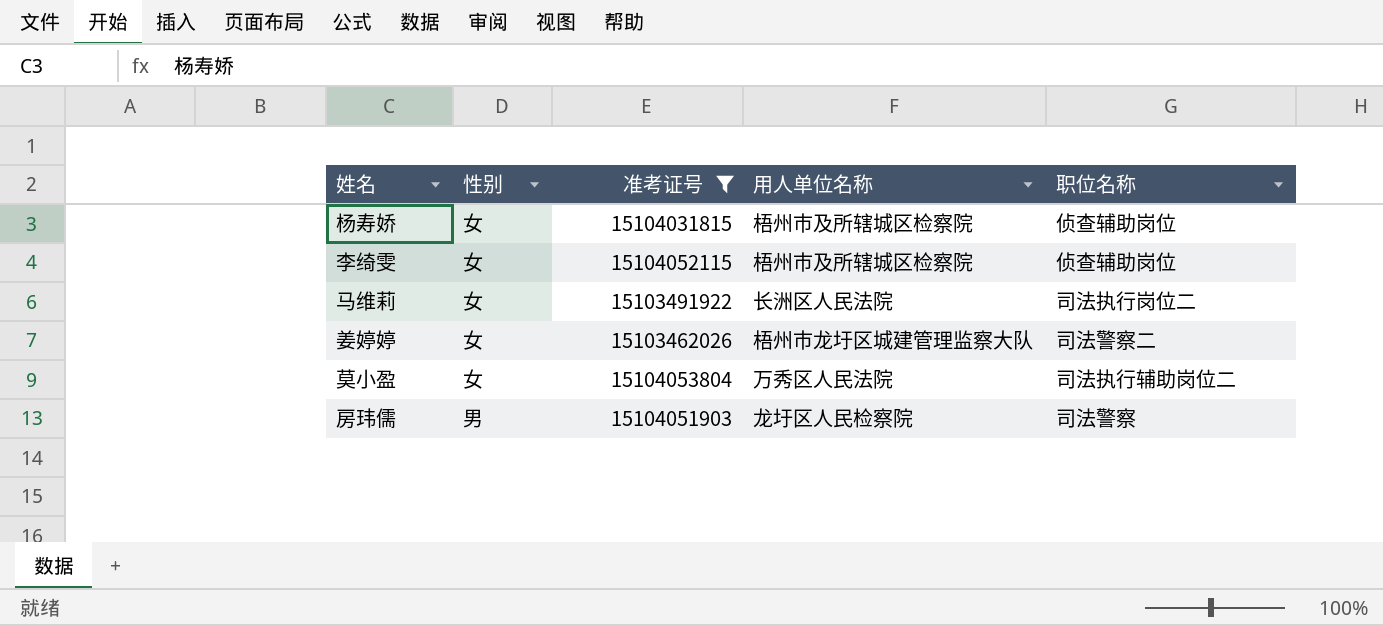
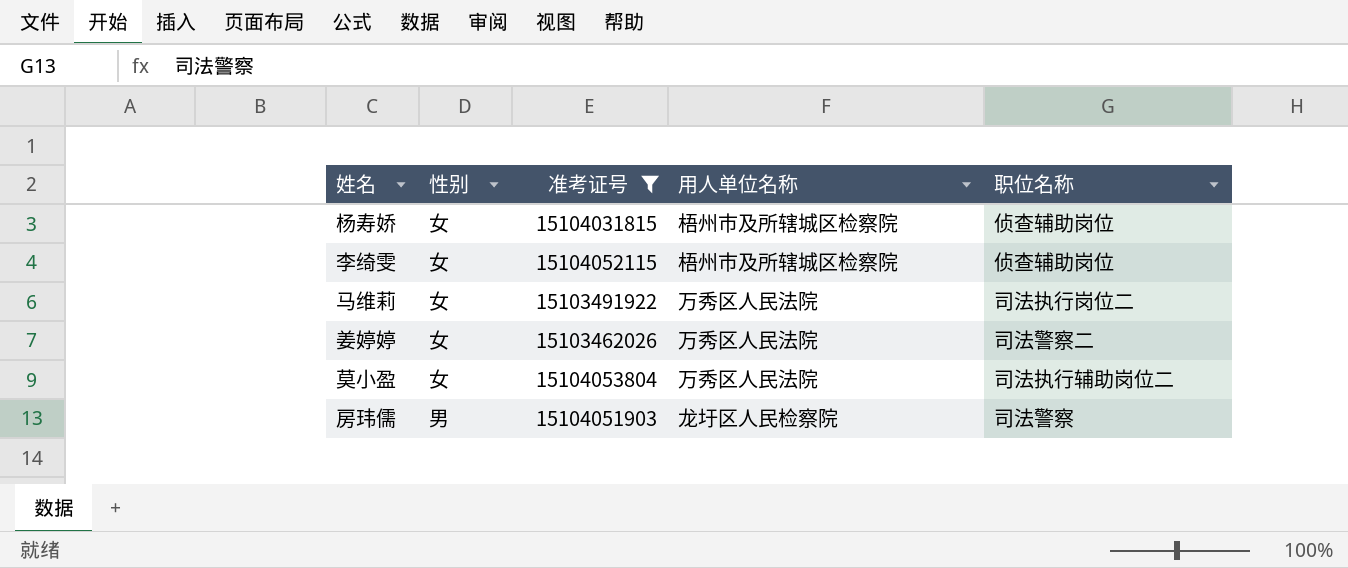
马维莉 | 用人单位名称: 长洲区人民法院 -> 万秀区人民法院
姜婷婷 | 用人单位名称: 梧州市龙圩区城建管理监察大队 -> 万秀区人民法院

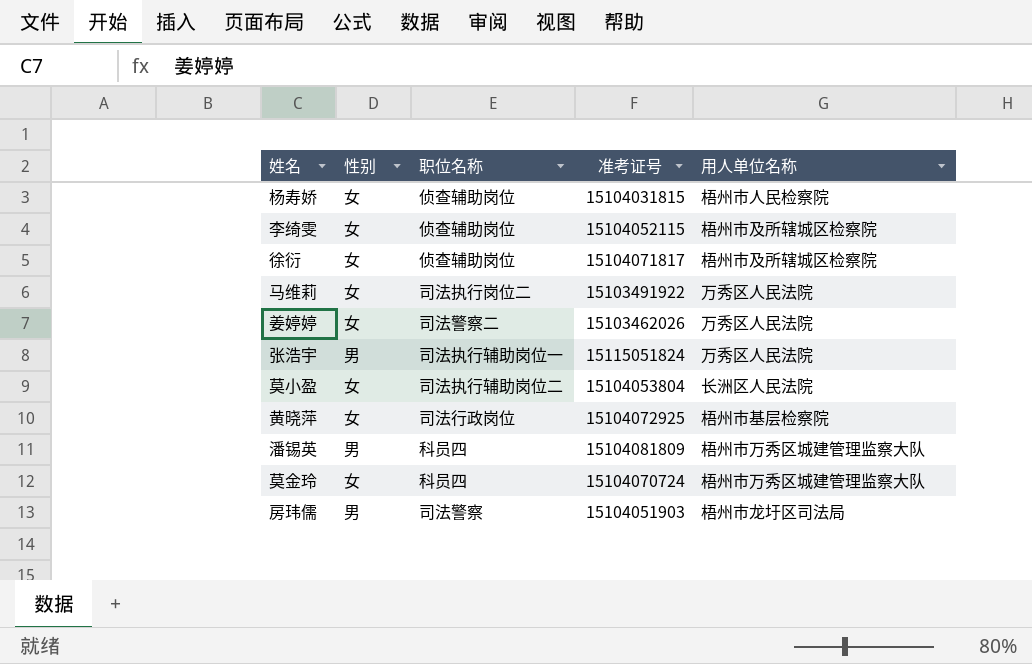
filter: 准考证号 <= 15104053804 -> none
column 职位名称 | position: 5 -> 3
杨寿娇 | 用人单位名称: 梧州市及所辖城区检察院 -> 梧州市人民检察院
莫小盈 | 用人单位名称: 万秀区人民法院 -> 长洲区人民法院
房玮儒 | 用人单位名称: 龙圩区人民检察院 -> 梧州市龙圩区司法局

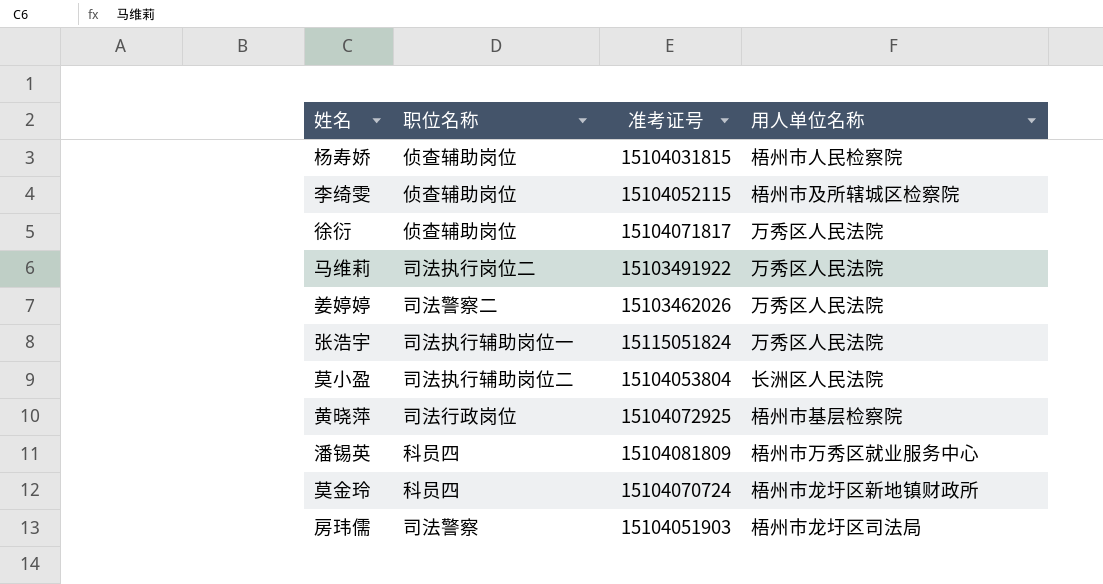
column 性别 | position: 2 -> none
徐衍 | 用人单位名称: 梧州市及所辖城区检察院 -> 万秀区人民法院
潘锡英 | 用人单位名称: 梧州市万秀区城建管理监察大队 -> 梧州市万秀区就业服务中心
莫金玲 | 用人单位名称: 梧州市万秀区城建管理监察大队 -> 梧州市龙圩区新地镇财政所

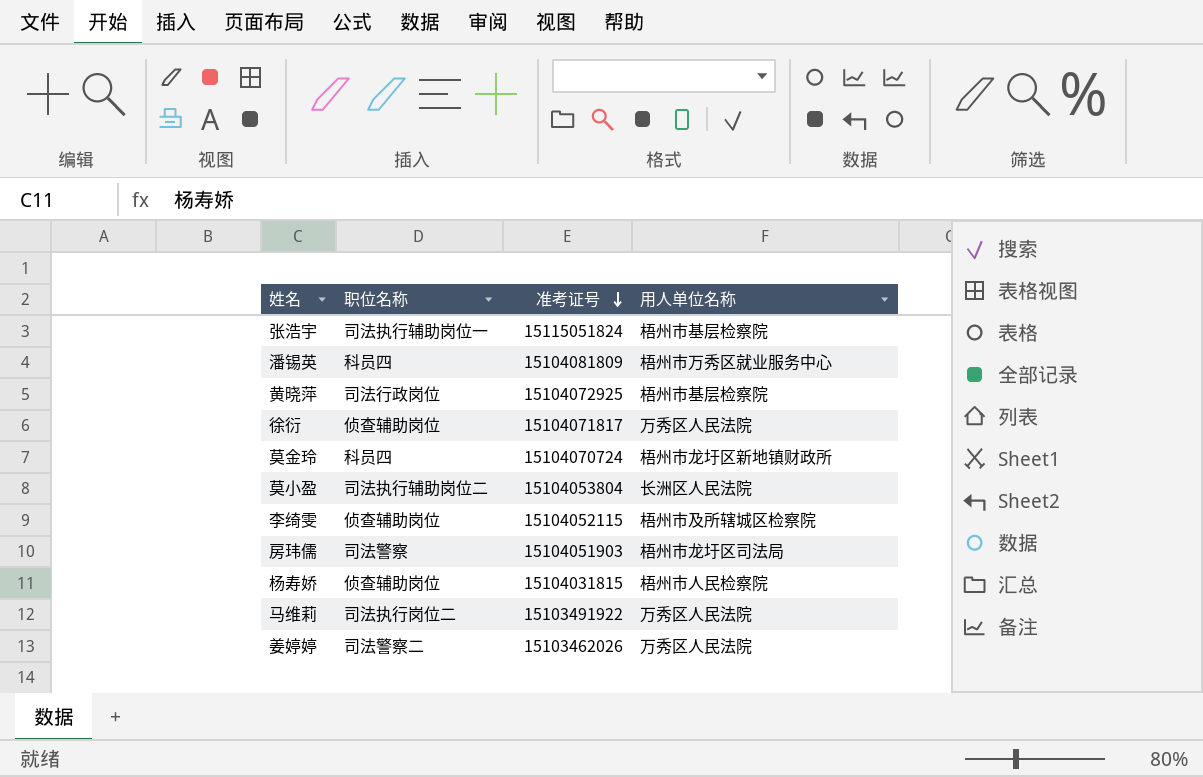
row order: none -> 准考证号 descending
张浩宇 | 用人单位名称: 万秀区人民法院 -> 梧州市基层检察院

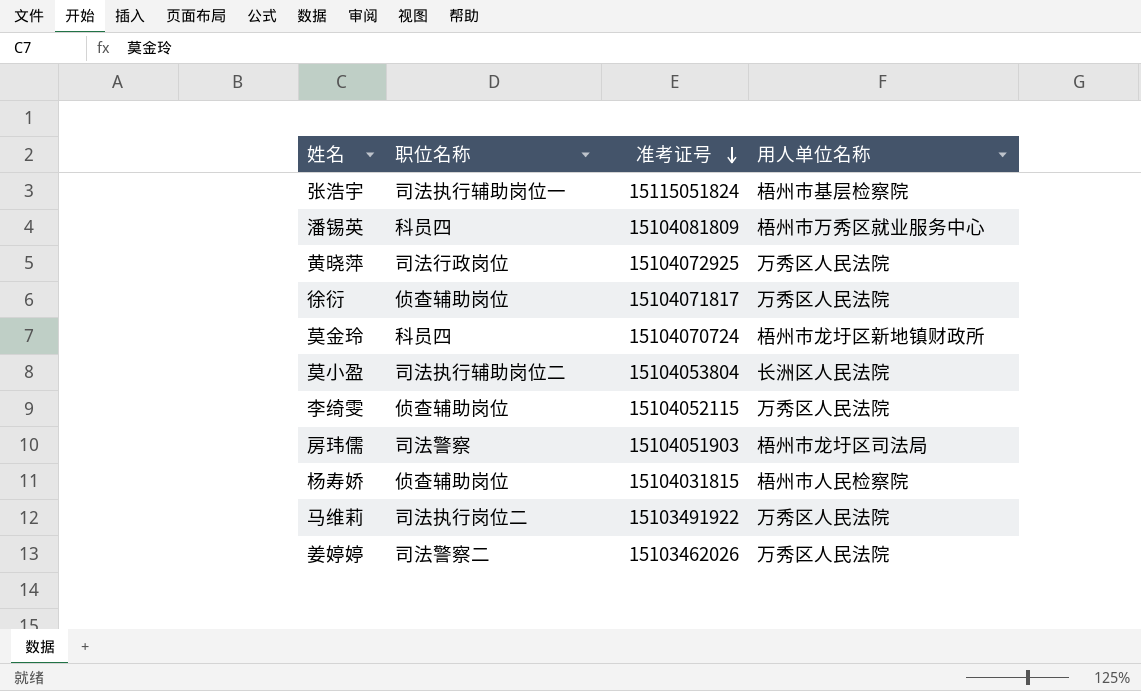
黄晓萍 | 用人单位名称: 梧州市基层检察院 -> 万秀区人民法院
李绮雯 | 用人单位名称: 梧州市及所辖城区检察院 -> 万秀区人民法院

